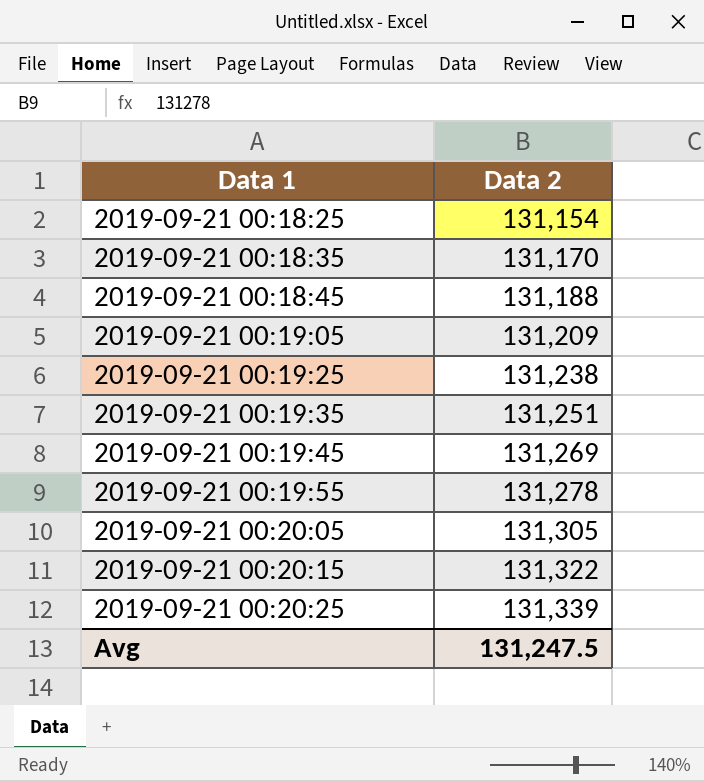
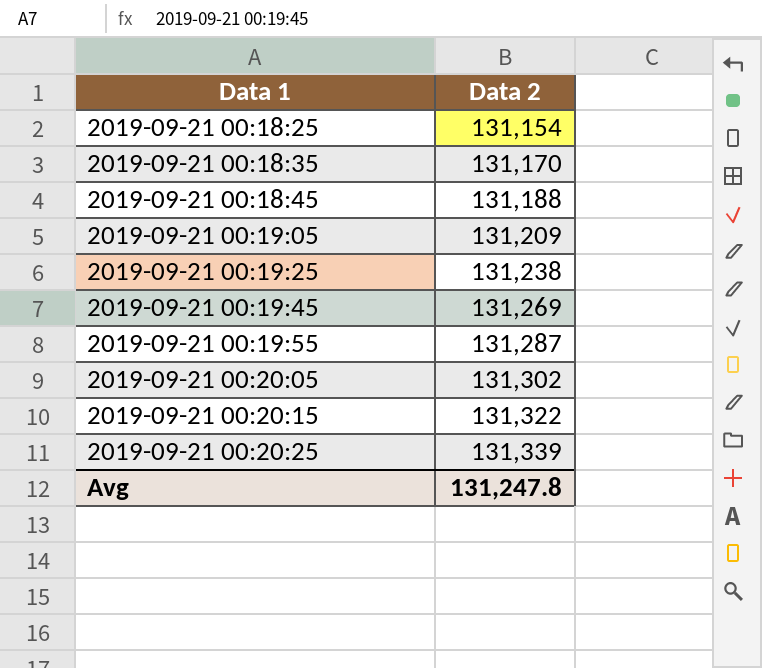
row 2019-09-21 00:19:35: 131,251 -> none
2019-09-21 00:19:55 | Data 2: 131,278 -> 131,287
2019-09-21 00:20:05 | Data 2: 131,305 -> 131,302
Avg | Data 2: 131,247.5 -> 131,247.8

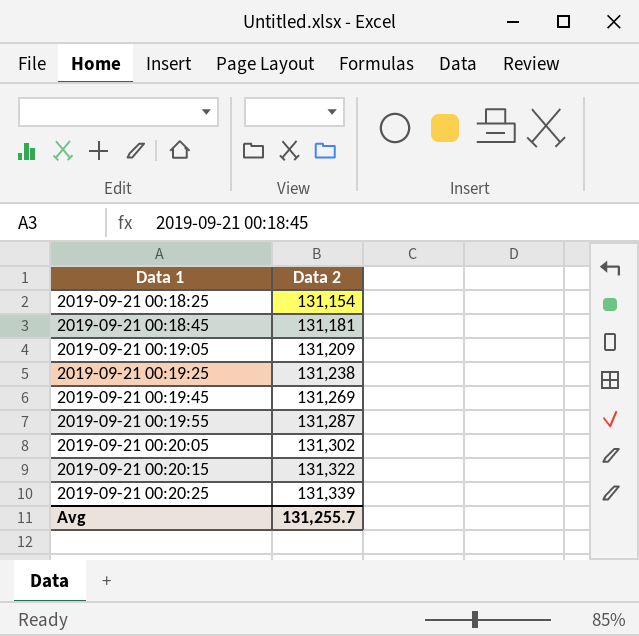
row 2019-09-21 00:18:35: 131,170 -> none
2019-09-21 00:18:45 | Data 2: 131,188 -> 131,181
Avg | Data 2: 131,247.8 -> 131,255.7

